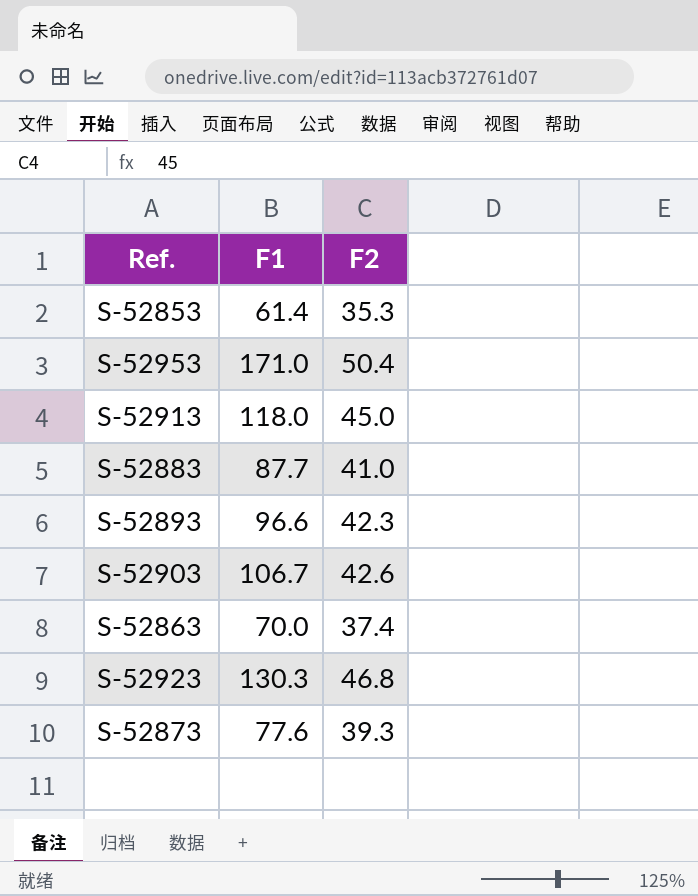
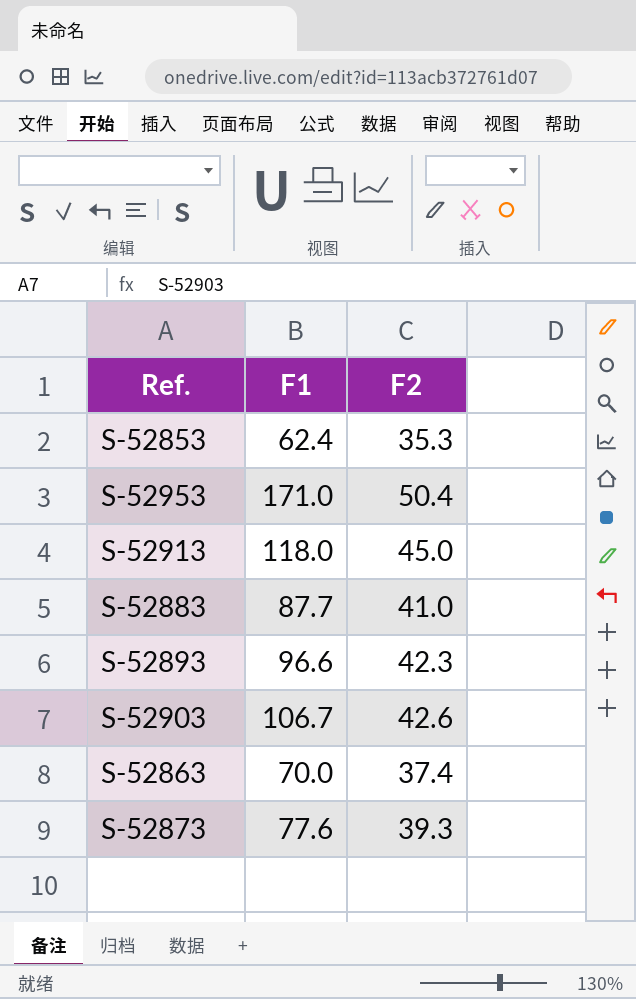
row S-52923: 130.3 | 46.8 -> none
S-52853 | F1: 61.4 -> 62.4

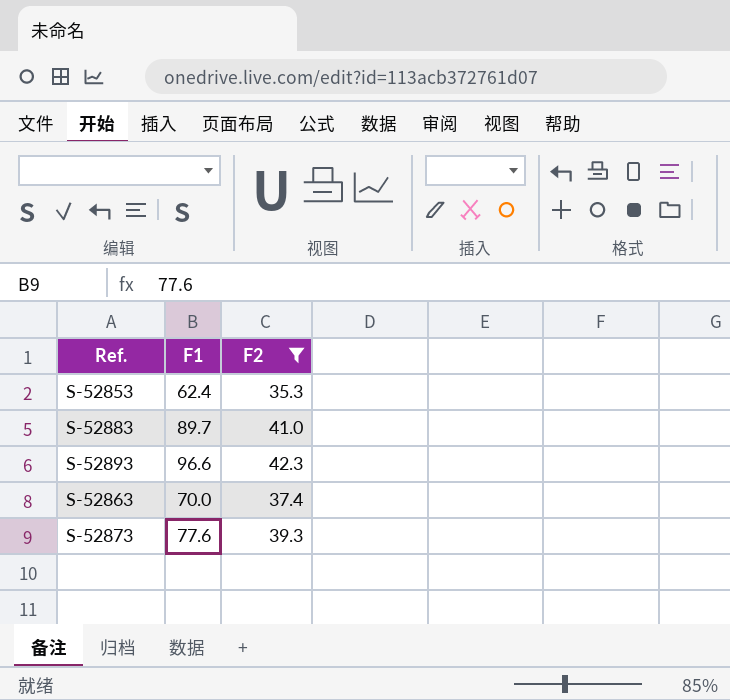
filter: none -> F2 <= 42.3
S-52883 | F1: 87.7 -> 89.7

